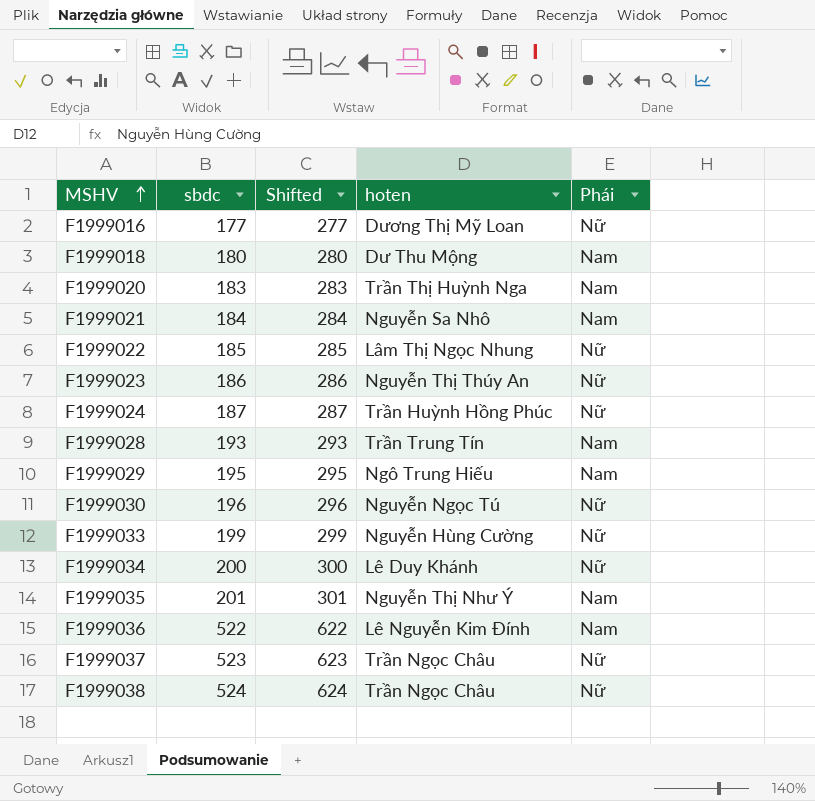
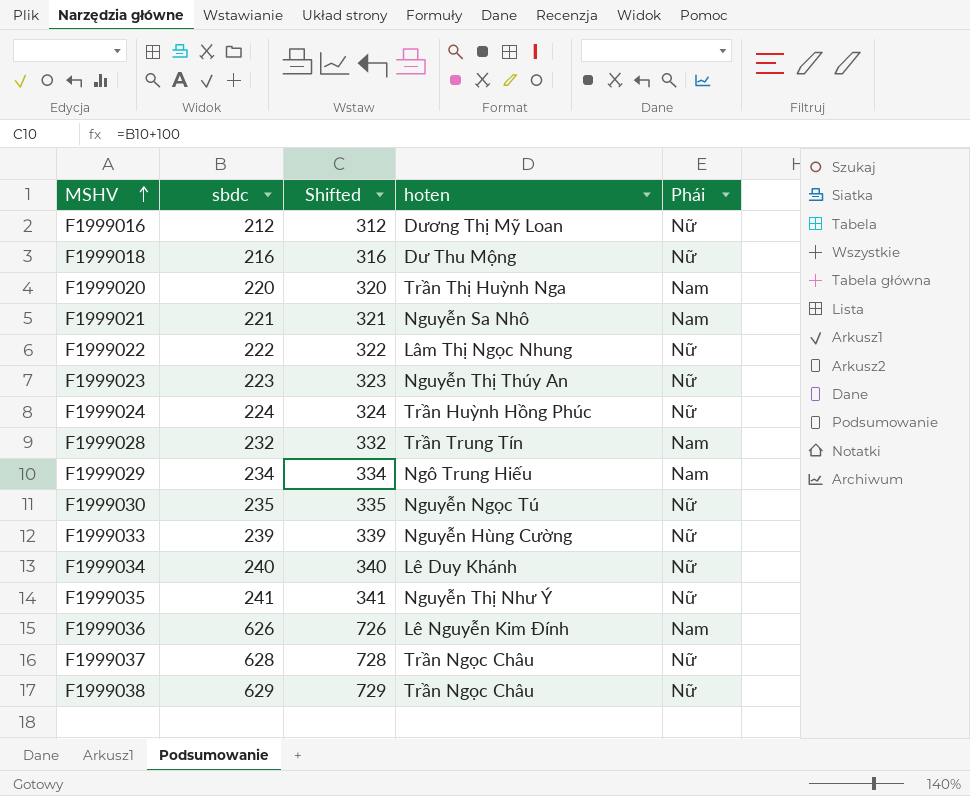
F1999016 | sbdc: 177 -> 212
F1999016 | Shifted: 277 -> 312
F1999018 | sbdc: 180 -> 216
F1999018 | Shifted: 280 -> 316
F1999018 | Phái: Nam -> Nữ
F1999020 | sbdc: 183 -> 220
F1999020 | Shifted: 283 -> 320
F1999021 | sbdc: 184 -> 221
F1999021 | Shifted: 284 -> 321
F1999022 | sbdc: 185 -> 222
F1999022 | Shifted: 285 -> 322
F1999023 | sbdc: 186 -> 223
F1999023 | Shifted: 286 -> 323
F1999024 | sbdc: 187 -> 224
F1999024 | Shifted: 287 -> 324
F1999028 | sbdc: 193 -> 232
F1999028 | Shifted: 293 -> 332
F1999029 | sbdc: 195 -> 234
F1999029 | Shifted: 295 -> 334
F1999030 | sbdc: 196 -> 235
F1999030 | Shifted: 296 -> 335
F1999033 | sbdc: 199 -> 239
F1999033 | Shifted: 299 -> 339
F1999034 | sbdc: 200 -> 240
F1999034 | Shifted: 300 -> 340
F1999035 | sbdc: 201 -> 241
F1999035 | Shifted: 301 -> 341
F1999035 | Phái: Nam -> Nữ
F1999036 | sbdc: 522 -> 626
F1999036 | Shifted: 622 -> 726
F1999037 | sbdc: 523 -> 628
F1999037 | Shifted: 623 -> 728
F1999038 | sbdc: 524 -> 629
F1999038 | Shifted: 624 -> 729

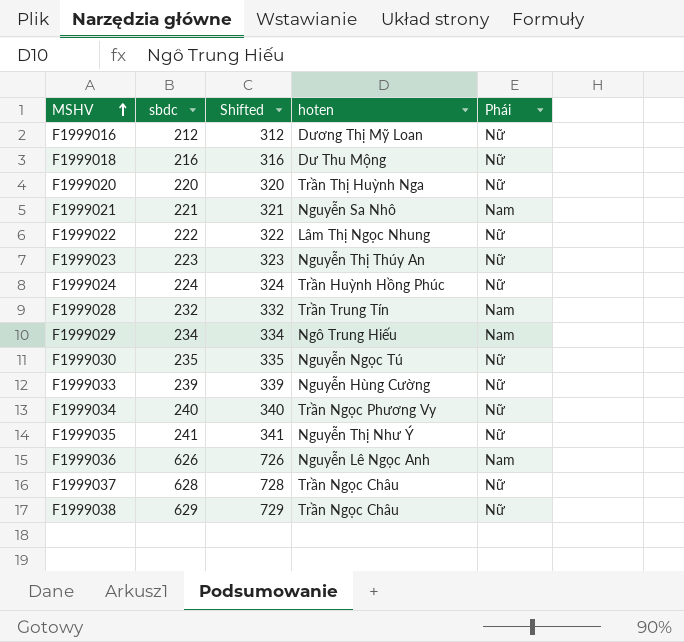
F1999020 | Phái: Nam -> Nữ
F1999034 | hoten: Lê Duy Khánh -> Trần Ngọc Phương Vy
F1999036 | hoten: Lê Nguyễn Kim Đính -> Nguyễn Lê Ngọc Anh

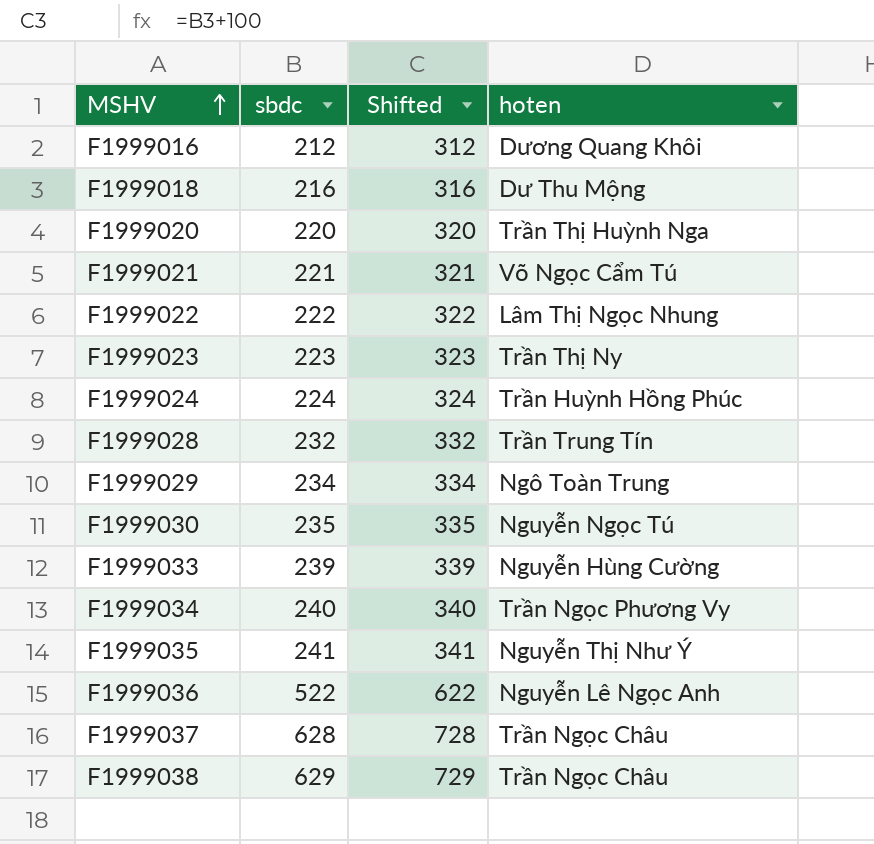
column Phái | position: 5 -> none
F1999016 | hoten: Dương Thị Mỹ Loan -> Dương Quang Khôi
F1999021 | hoten: Nguyễn Sa Nhô -> Võ Ngọc Cẩm Tú
F1999023 | hoten: Nguyễn Thị Thúy An -> Trần Thị Ny
F1999029 | hoten: Ngô Trung Hiếu -> Ngô Toàn Trung
F1999036 | sbdc: 626 -> 522
F1999036 | Shifted: 726 -> 622

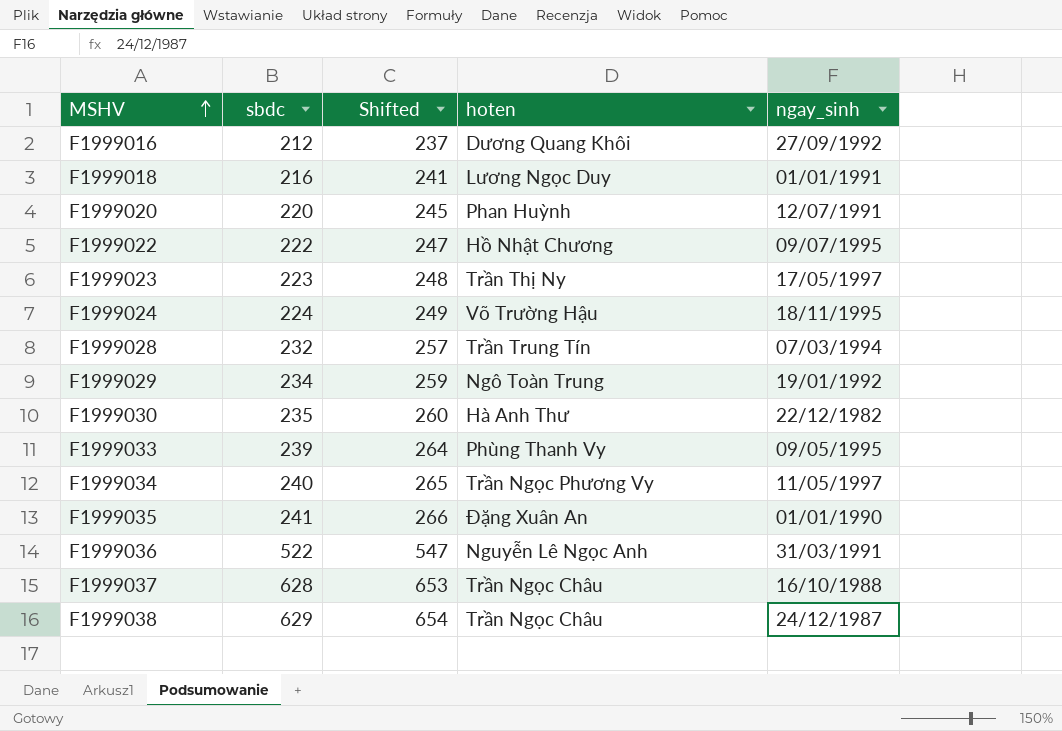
column Shifted | formula: [sbdc] + 100 -> [sbdc] + 25
column ngay_sinh | position: none -> 5
row F1999021: 221 | 321 | Võ Ngọc Cẩm Tú -> none
F1999018 | hoten: Dư Thu Mộng -> Lương Ngọc Duy
F1999020 | hoten: Trần Thị Huỳnh Nga -> Phan Huỳnh
F1999022 | hoten: Lâm Thị Ngọc Nhung -> Hồ Nhật Chương
F1999024 | hoten: Trần Huỳnh Hồng Phúc -> Võ Trường Hậu
F1999030 | hoten: Nguyễn Ngọc Tú -> Hà Anh Thư
F1999033 | hoten: Nguyễn Hùng Cường -> Phùng Thanh Vy
F1999035 | hoten: Nguyễn Thị Như Ý -> Đặng Xuân An

